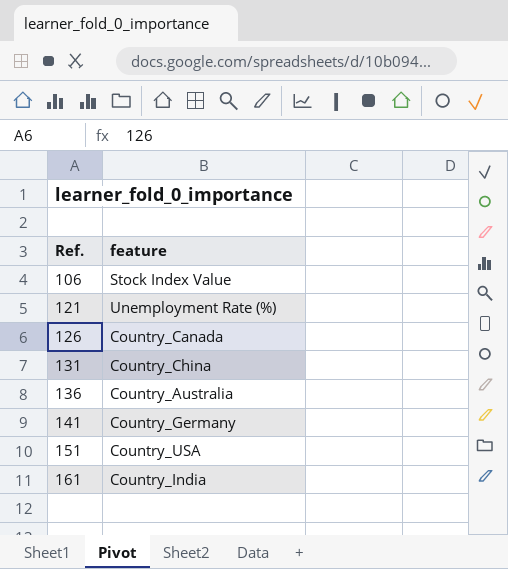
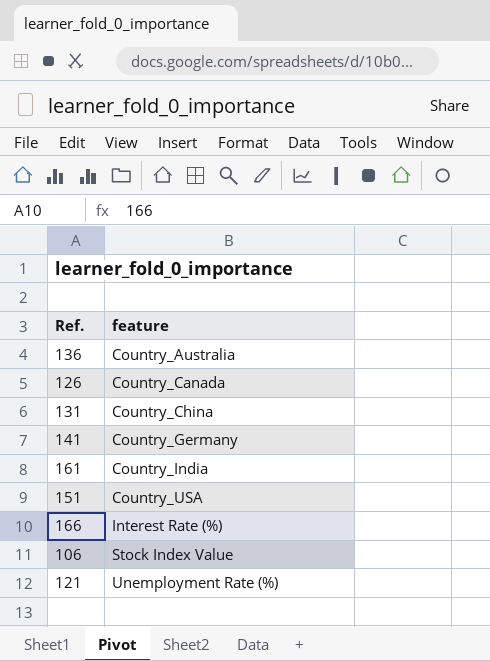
row order: Ref. ascending -> feature ascending
row 166: none -> Interest Rate (%)

